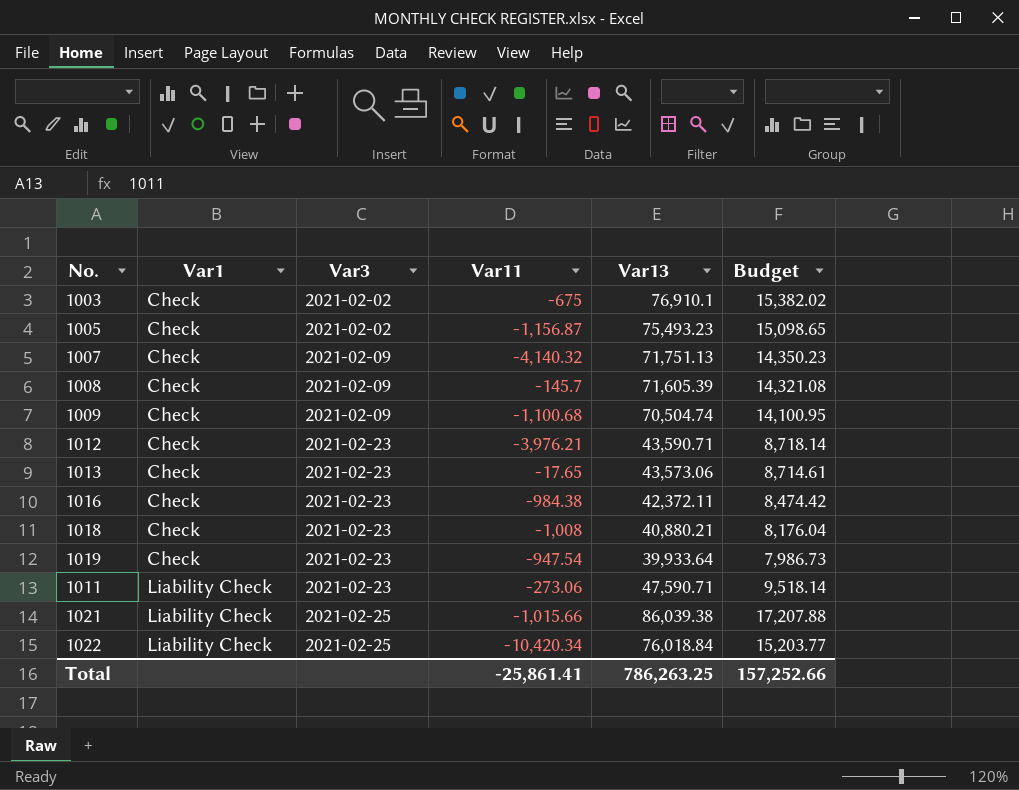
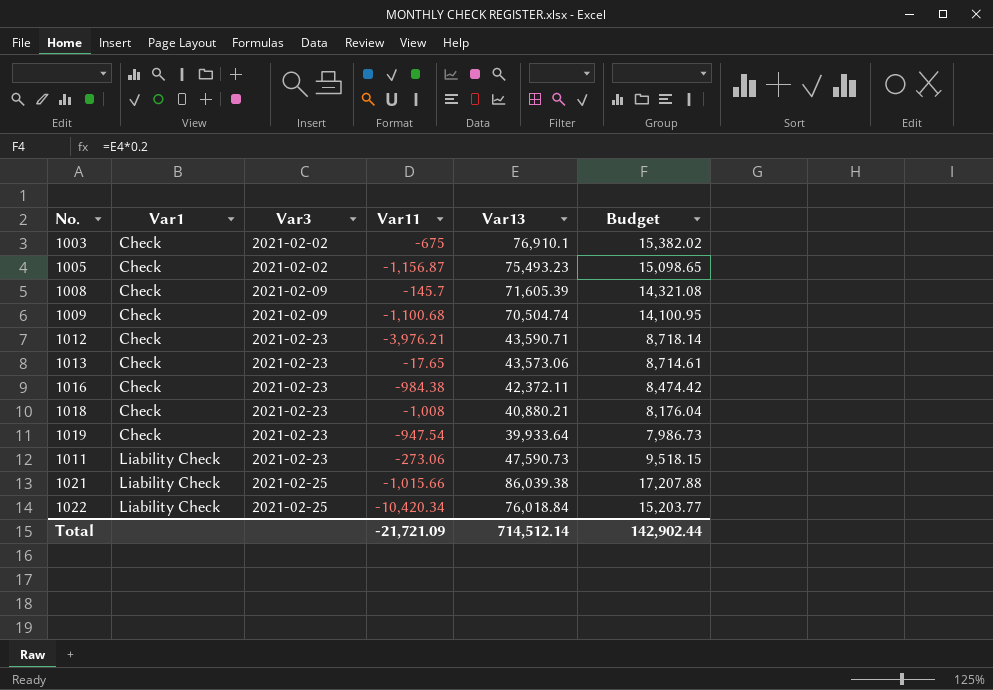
row 1007: Check | 2021-02-09 | -4,140.32 | 71,751.13 | 14,350.23 -> none
1011 | Var13: 47,590.71 -> 47,590.73
1011 | Budget: 9,518.14 -> 9,518.15
Total | Var11: -25,861.41 -> -21,721.09
Total | Var13: 786,263.25 -> 714,512.14
Total | Budget: 157,252.66 -> 142,902.44

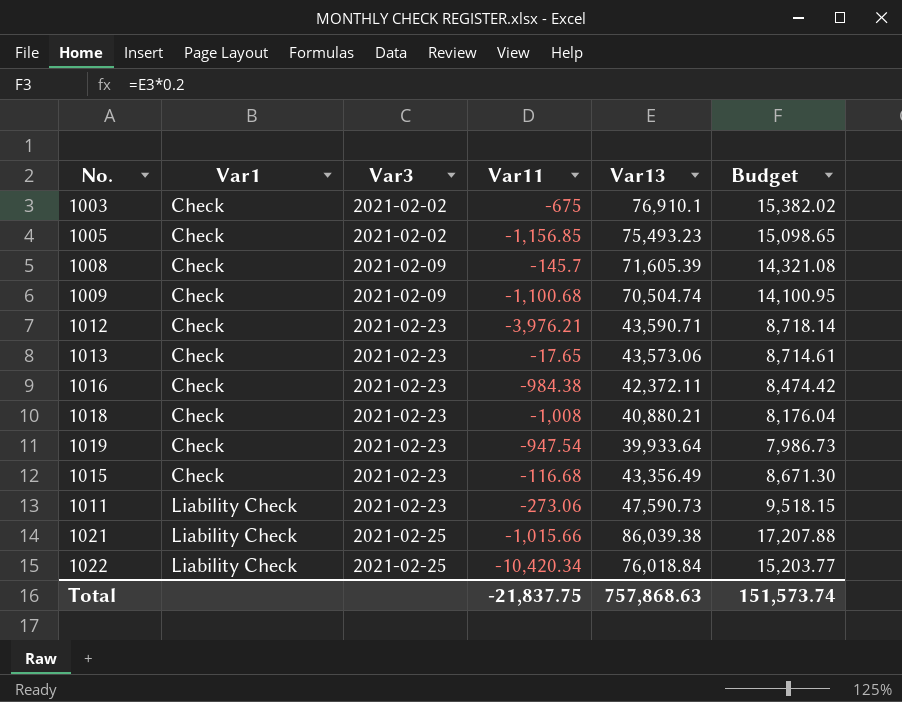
1005 | Var11: -1,156.87 -> -1,156.85
row 1015: none -> Check | 2021-02-23 | -116.68 | 43,356.49 | 8,671.30
Total | Var11: -21,721.09 -> -21,837.75
Total | Var13: 714,512.14 -> 757,868.63
Total | Budget: 142,902.44 -> 151,573.74

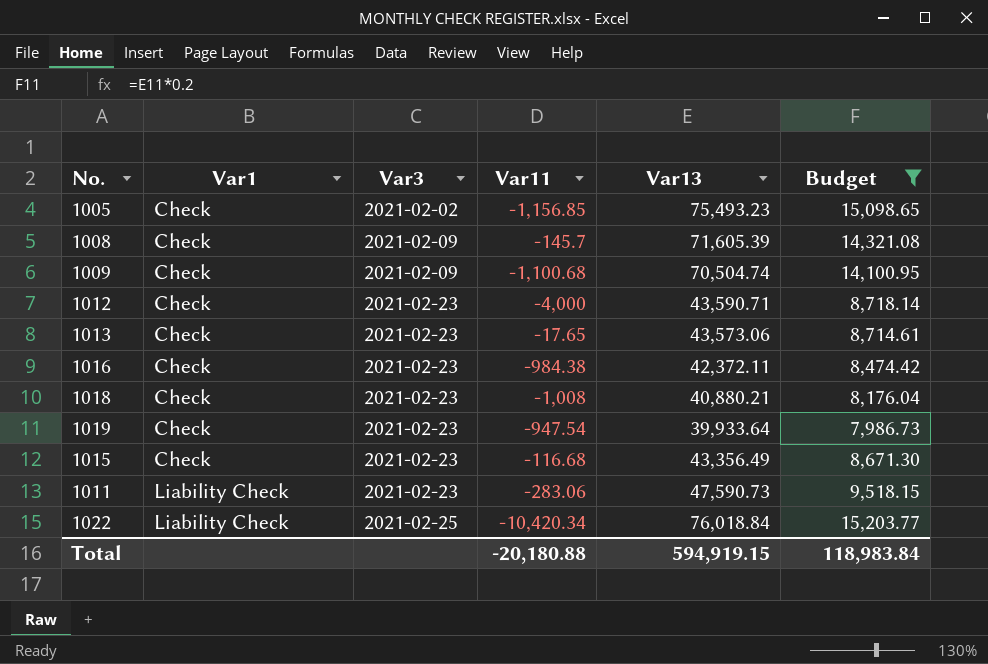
filter: none -> Budget <= 15,203.77
1012 | Var11: -3,976.21 -> -4,000
1011 | Var11: -273.06 -> -283.06
Total | Var11: -21,837.75 -> -20,180.88
Total | Var13: 757,868.63 -> 594,919.15
Total | Budget: 151,573.74 -> 118,983.84

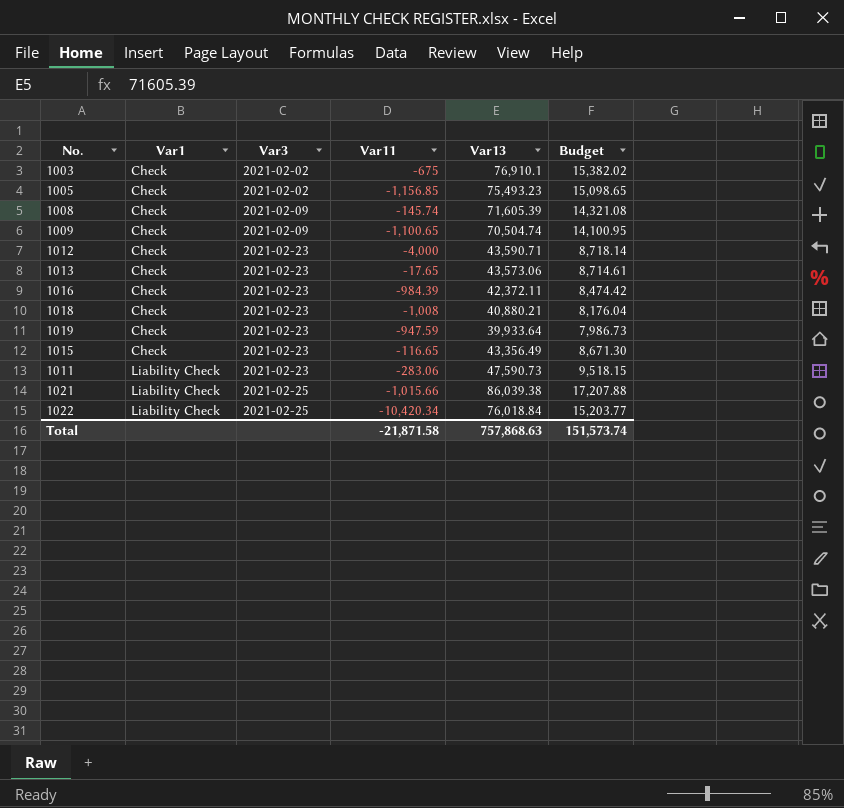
filter: Budget <= 15,203.77 -> none
1008 | Var11: -145.7 -> -145.74
1009 | Var11: -1,100.68 -> -1,100.65
1016 | Var11: -984.38 -> -984.39
1019 | Var11: -947.54 -> -947.59
1015 | Var11: -116.68 -> -116.65
Total | Var11: -20,180.88 -> -21,871.58
Total | Var13: 594,919.15 -> 757,868.63
Total | Budget: 118,983.84 -> 151,573.74

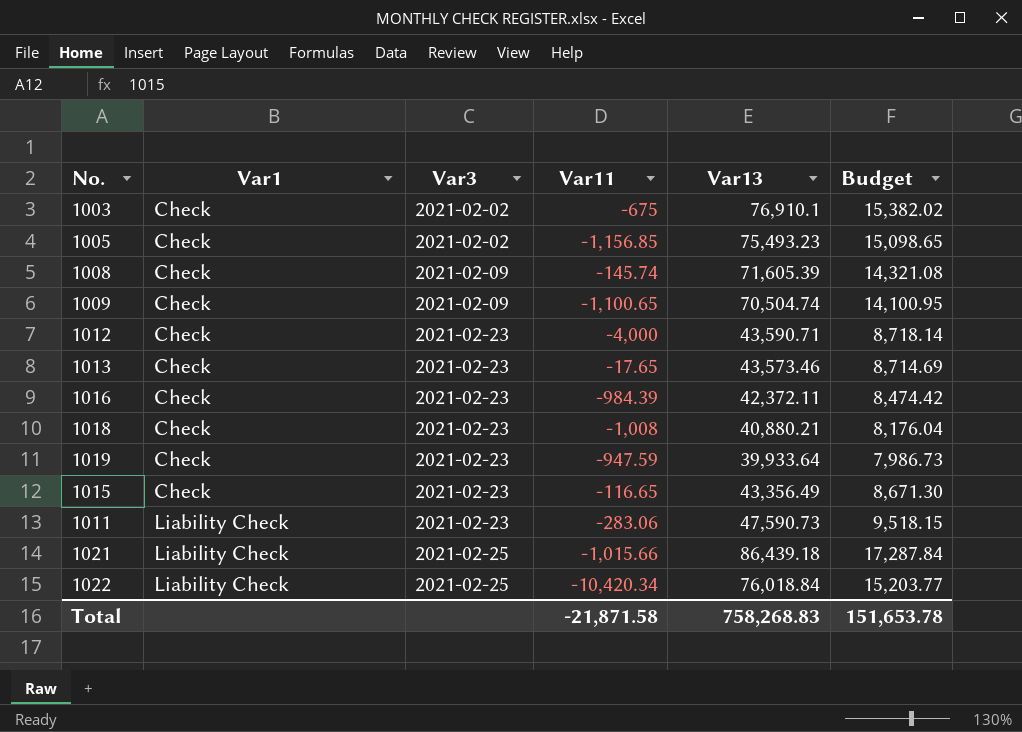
1013 | Var13: 43,573.06 -> 43,573.46
1013 | Budget: 8,714.61 -> 8,714.69
1021 | Var13: 86,039.38 -> 86,439.18
1021 | Budget: 17,207.88 -> 17,287.84
Total | Var13: 757,868.63 -> 758,268.83
Total | Budget: 151,573.74 -> 151,653.78

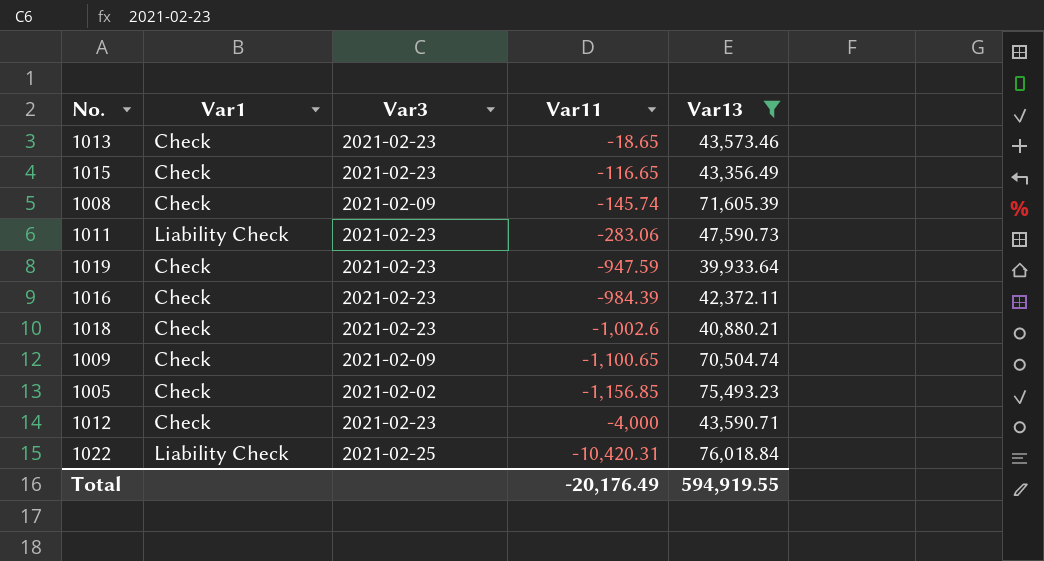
filter: none -> Var13 <= 76,018.84
row order: Var1 ascending -> Var11 descending
column Budget | formula: [Var13] * 0.2 -> none
1013 | Var11: -17.65 -> -18.65
1018 | Var11: -1,008 -> -1,002.6
1022 | Var11: -10,420.34 -> -10,420.31
Total | Var11: -21,871.58 -> -20,176.49
Total | Var13: 758,268.83 -> 594,919.55

